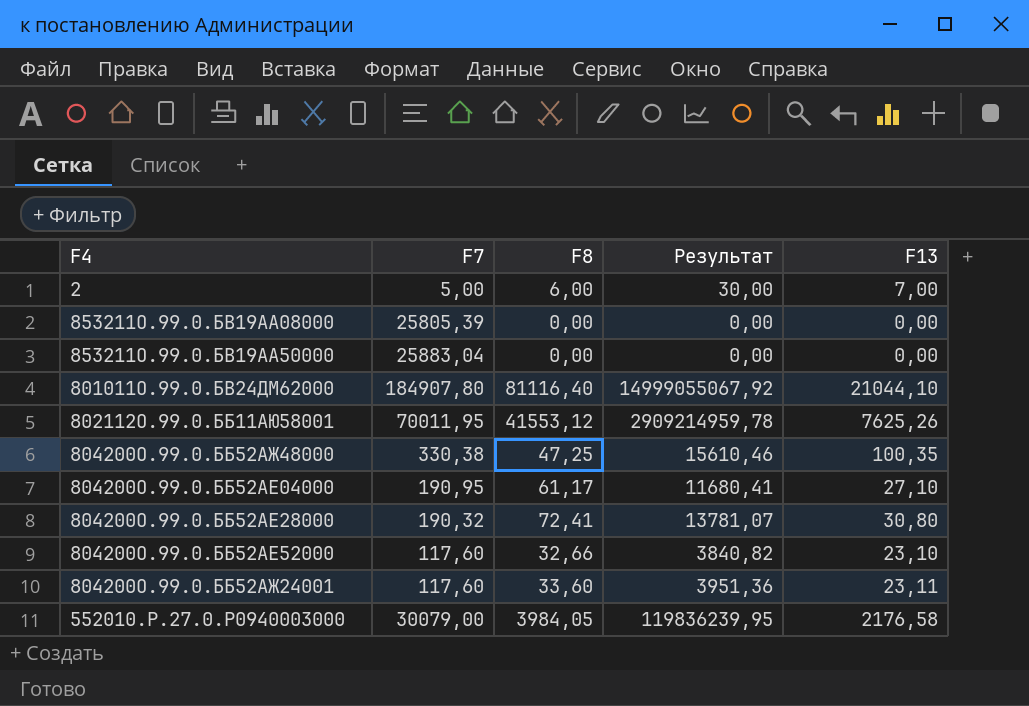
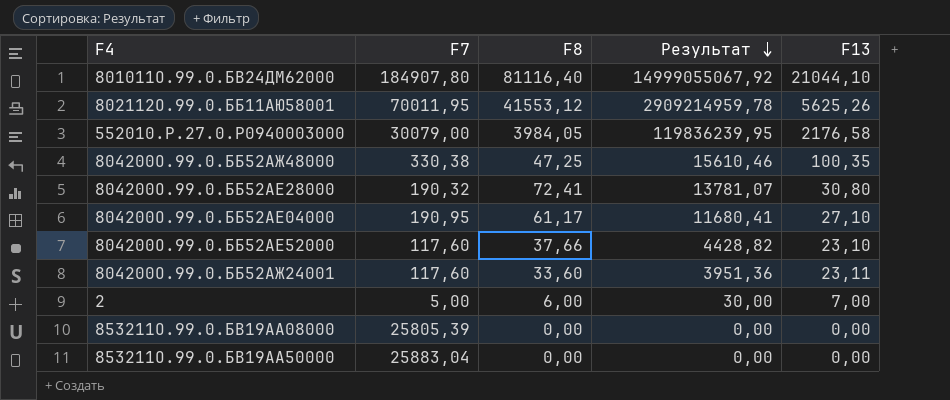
row order: none -> Результат descending
802112О.99.0.ББ11АЮ58001 | F13: 7625,26 -> 5625,26
804200О.99.0.ББ52АЕ52000 | F8: 32,66 -> 37,66
804200О.99.0.ББ52АЕ52000 | Результат: 3840,82 -> 4428,82

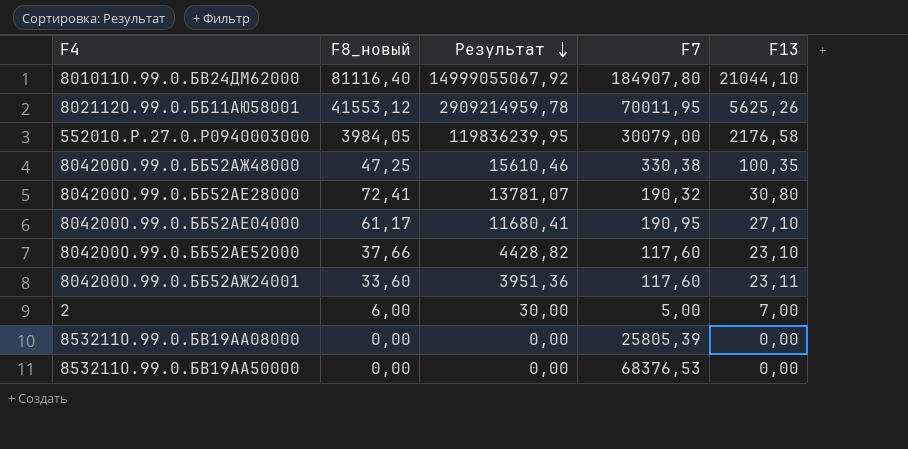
column name: F8 -> F8_новый
column F7 | position: 2 -> 4
853211О.99.0.БВ19АА50000 | F7: 25883,04 -> 68376,53

